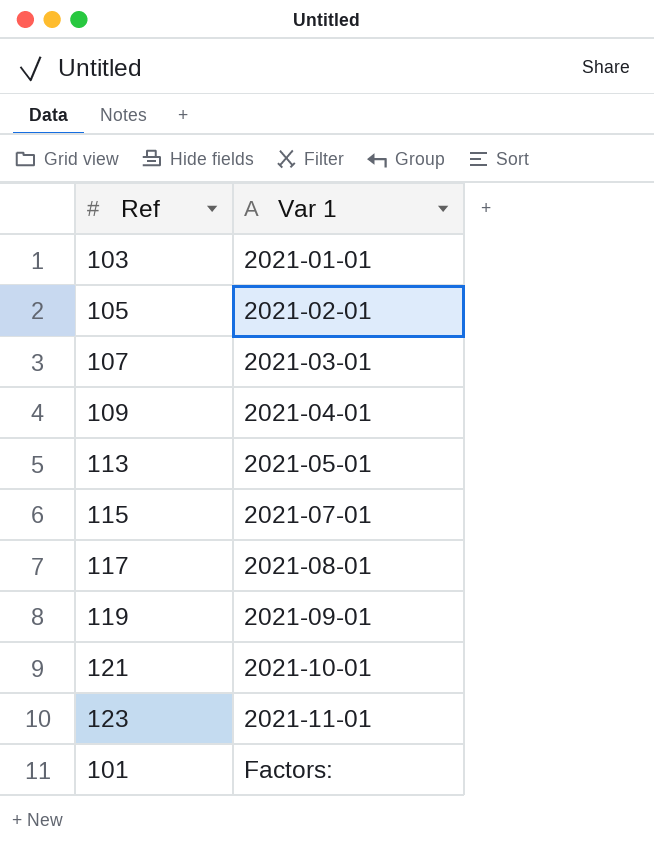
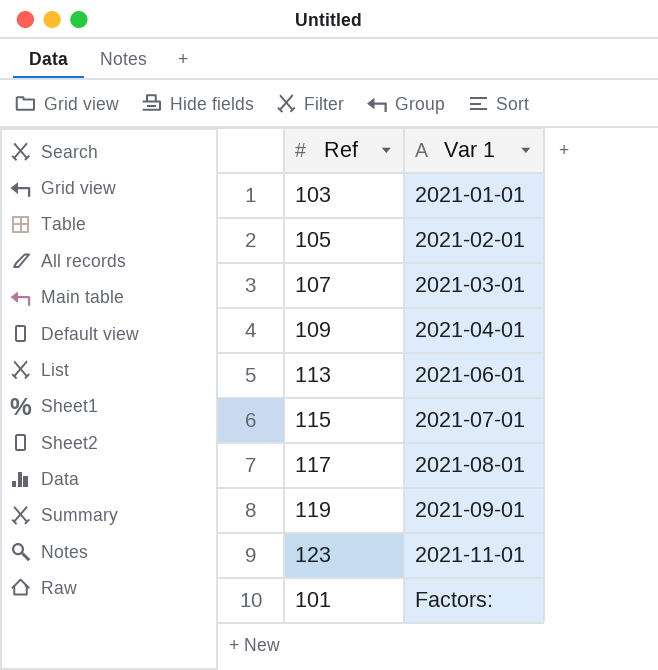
row 121: 2021-10-01 -> none
113 | Var 1: 2021-05-01 -> 2021-06-01

